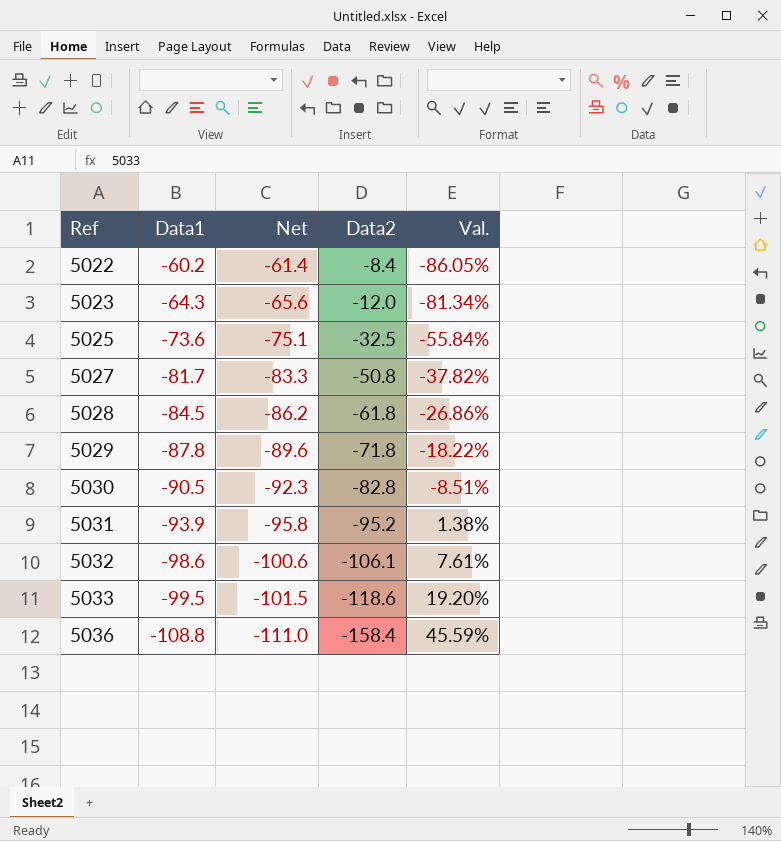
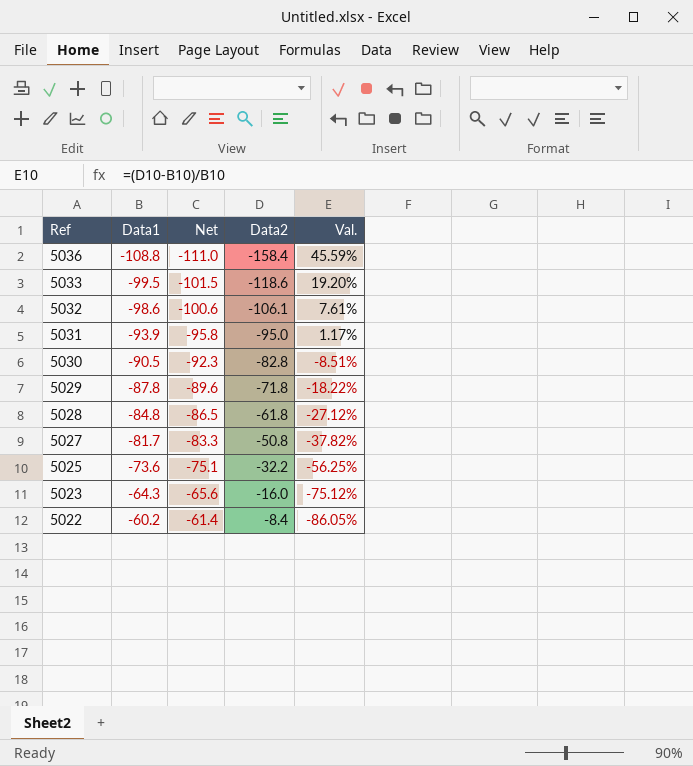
row order: Ref ascending -> Ref descending
5031 | Data2: -95.2 -> -95.0
5031 | Val.: 1.38% -> 1.17%
5028 | Data1: -84.5 -> -84.8
5028 | Net: -86.2 -> -86.5
5028 | Val.: -26.86% -> -27.12%
5025 | Data2: -32.5 -> -32.2
5025 | Val.: -55.84% -> -56.25%
5023 | Data2: -12.0 -> -16.0
5023 | Val.: -81.34% -> -75.12%

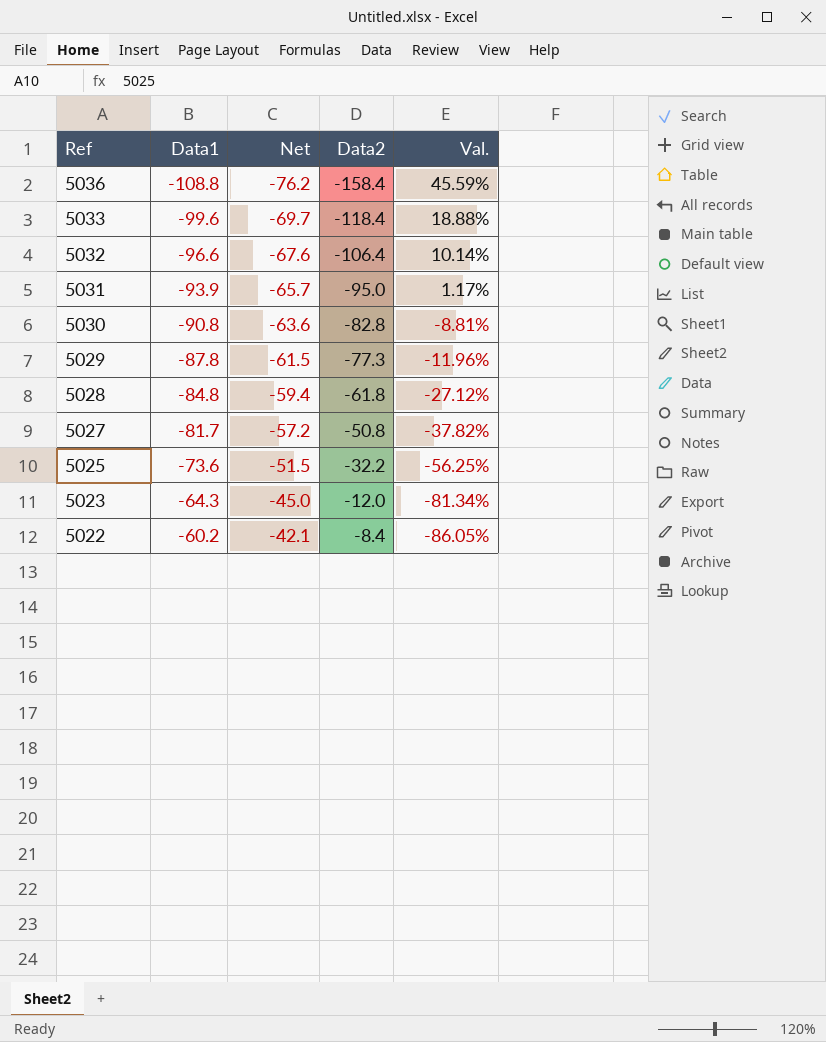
column Net | formula: [Data1] * 1.02 -> [Data1] * 0.7
5033 | Data1: -99.5 -> -99.6
5033 | Data2: -118.6 -> -118.4
5033 | Val.: 19.20% -> 18.88%
5032 | Data1: -98.6 -> -96.6
5032 | Data2: -106.1 -> -106.4
5032 | Val.: 7.61% -> 10.14%
5030 | Data1: -90.5 -> -90.8
5030 | Val.: -8.51% -> -8.81%
5029 | Data2: -71.8 -> -77.3
5029 | Val.: -18.22% -> -11.96%
5023 | Data2: -16.0 -> -12.0
5023 | Val.: -75.12% -> -81.34%

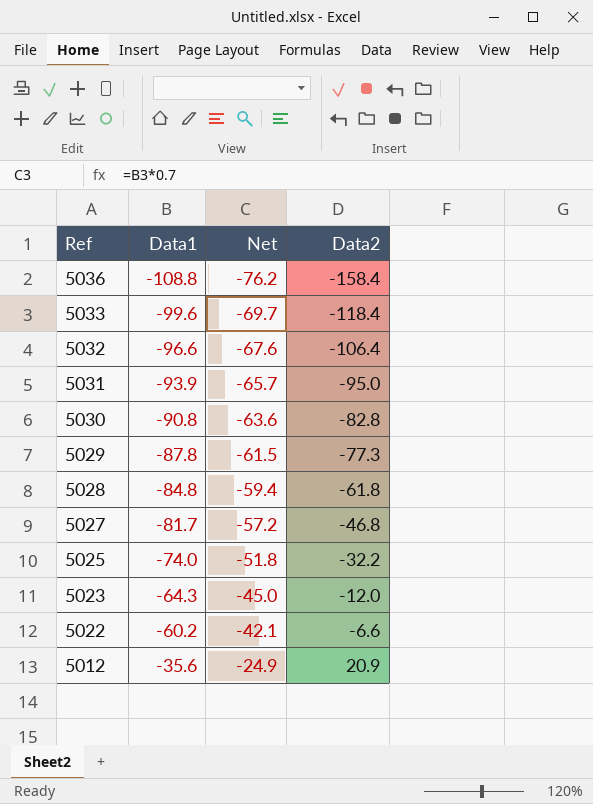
column Val. | formula: ([Data2] - [Data1]) / [Data1] -> none
5027 | Data2: -50.8 -> -46.8
5025 | Data1: -73.6 -> -74.0
5025 | Net: -51.5 -> -51.8
5022 | Data2: -8.4 -> -6.6
row 5012: none -> -35.6 | -24.9 | 20.9

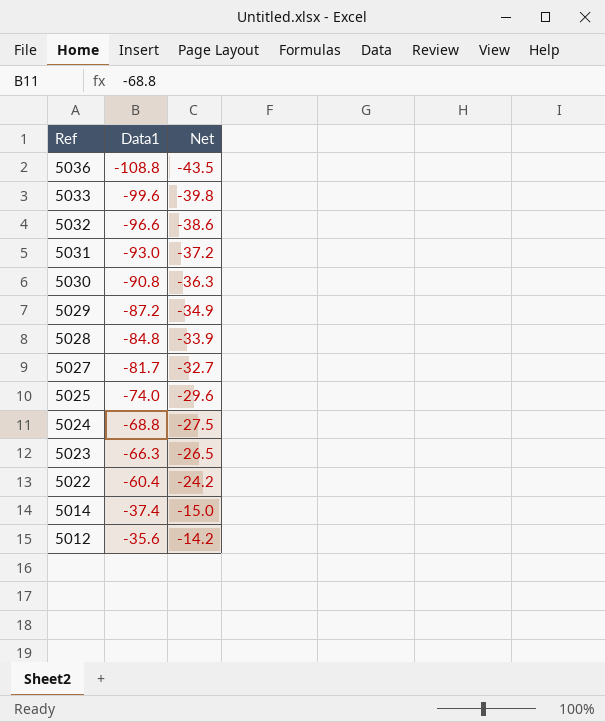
column Data2 | position: 4 -> none
column Net | formula: [Data1] * 0.7 -> [Data1] * 0.4
5031 | Data1: -93.9 -> -93.0
5029 | Data1: -87.8 -> -87.2
row 5024: none -> -68.8 | -27.5
5023 | Data1: -64.3 -> -66.3
5022 | Data1: -60.2 -> -60.4
row 5014: none -> -37.4 | -15.0

